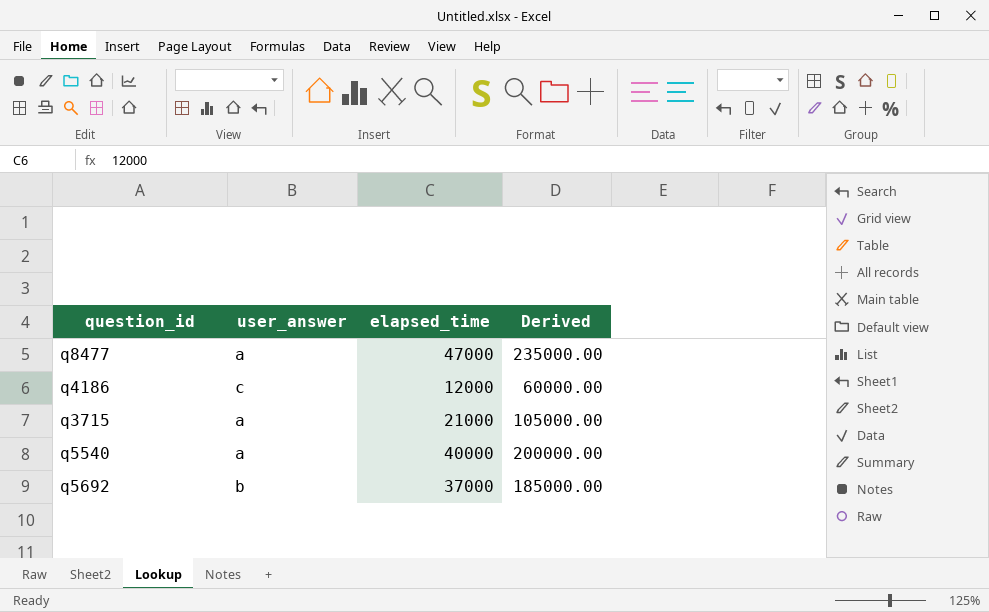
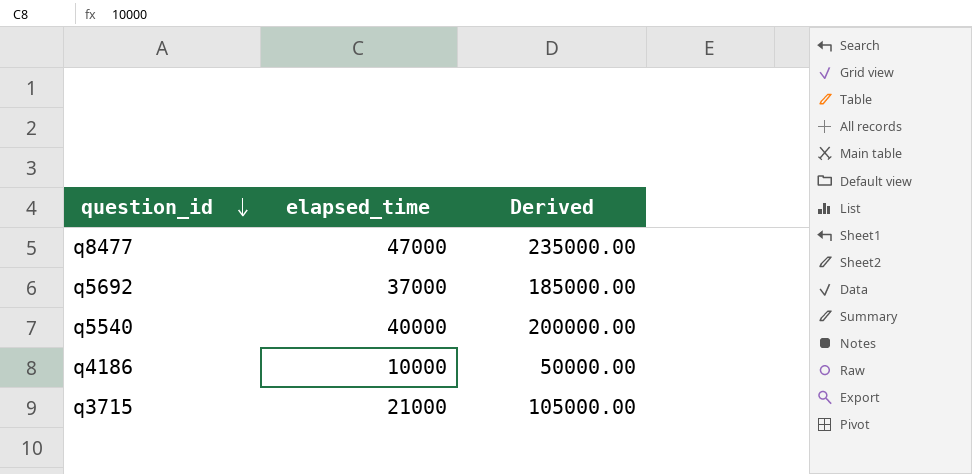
row order: none -> question_id descending
column user_answer | position: 2 -> none
q4186 | elapsed_time: 12000 -> 10000
q4186 | Derived: 60000.00 -> 50000.00

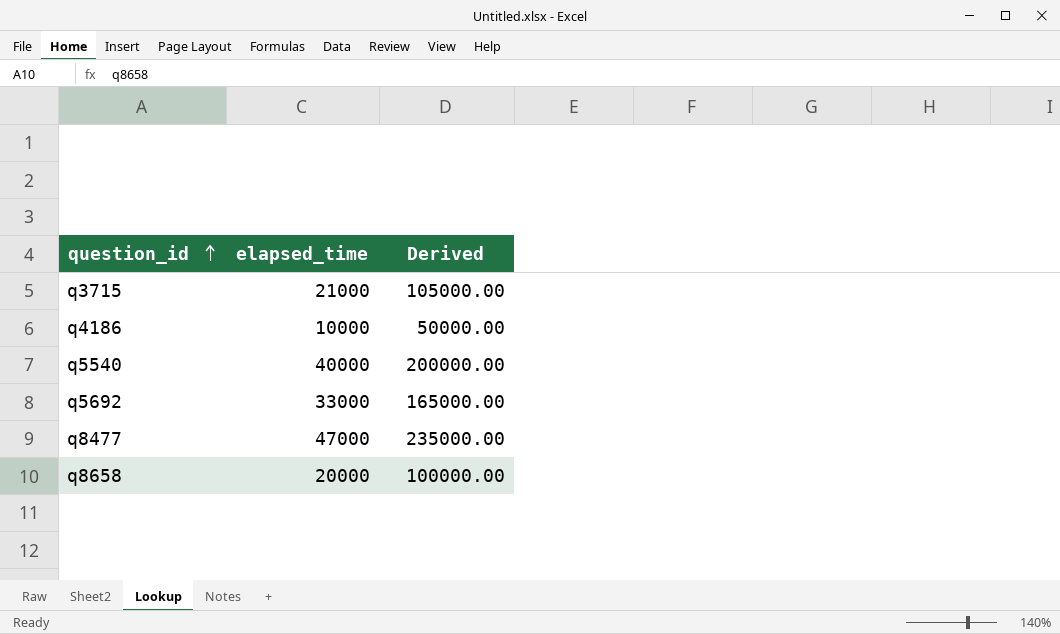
row order: question_id descending -> question_id ascending
q5692 | elapsed_time: 37000 -> 33000
q5692 | Derived: 185000.00 -> 165000.00
row q8658: none -> 20000 | 100000.00

